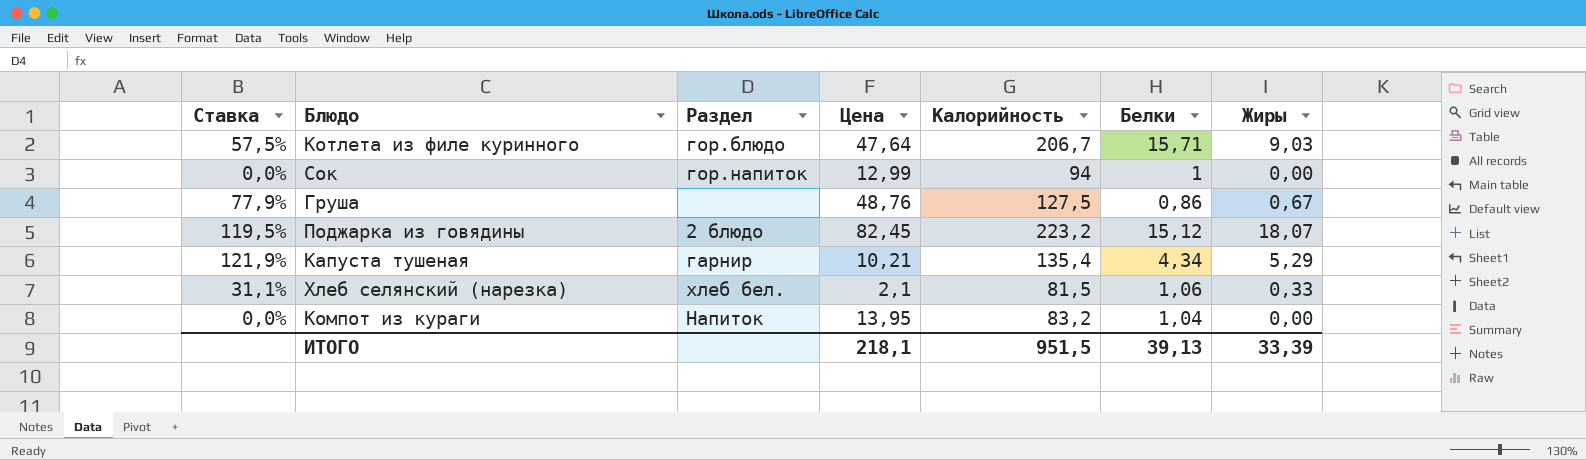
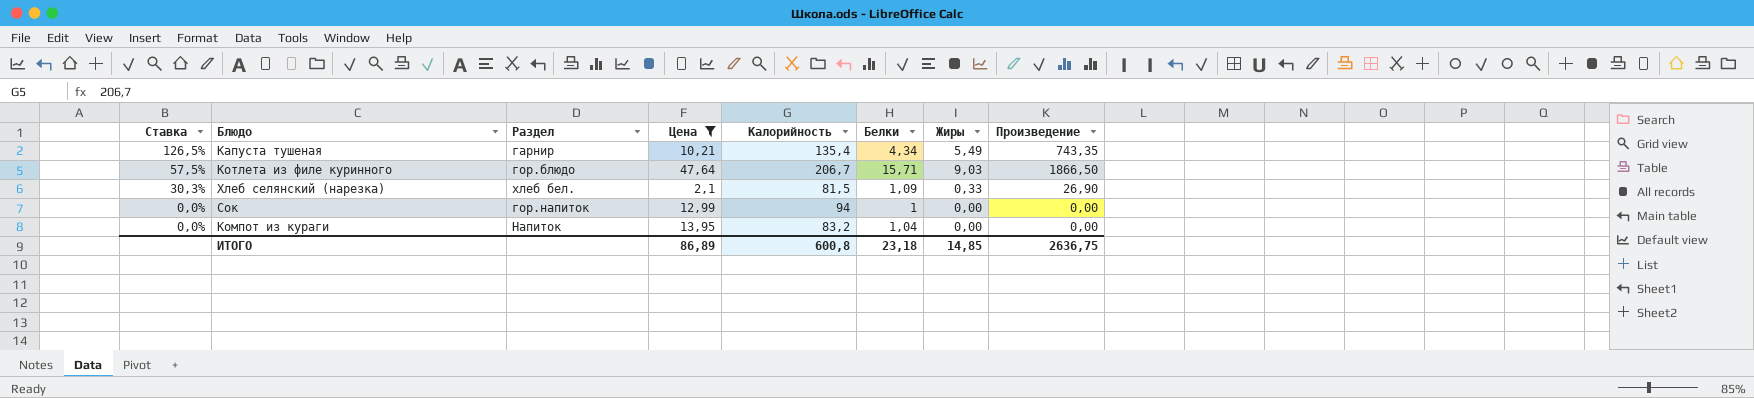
filter: none -> Цена <= 47,64
row order: none -> Ставка descending
column Произведение | formula: none -> [Калорийность] * [Жиры]
Капуста тушеная | Ставка: 121,9% -> 126,5%
Капуста тушеная | Жиры: 5,29 -> 5,49
Хлеб селянский (нарезка) | Ставка: 31,1% -> 30,3%
Хлеб селянский (нарезка) | Белки: 1,06 -> 1,09
ИТОГО | Цена: 218,1 -> 86,89
ИТОГО | Калорийность: 951,5 -> 600,8
ИТОГО | Белки: 39,13 -> 23,18
ИТОГО | Жиры: 33,39 -> 14,85

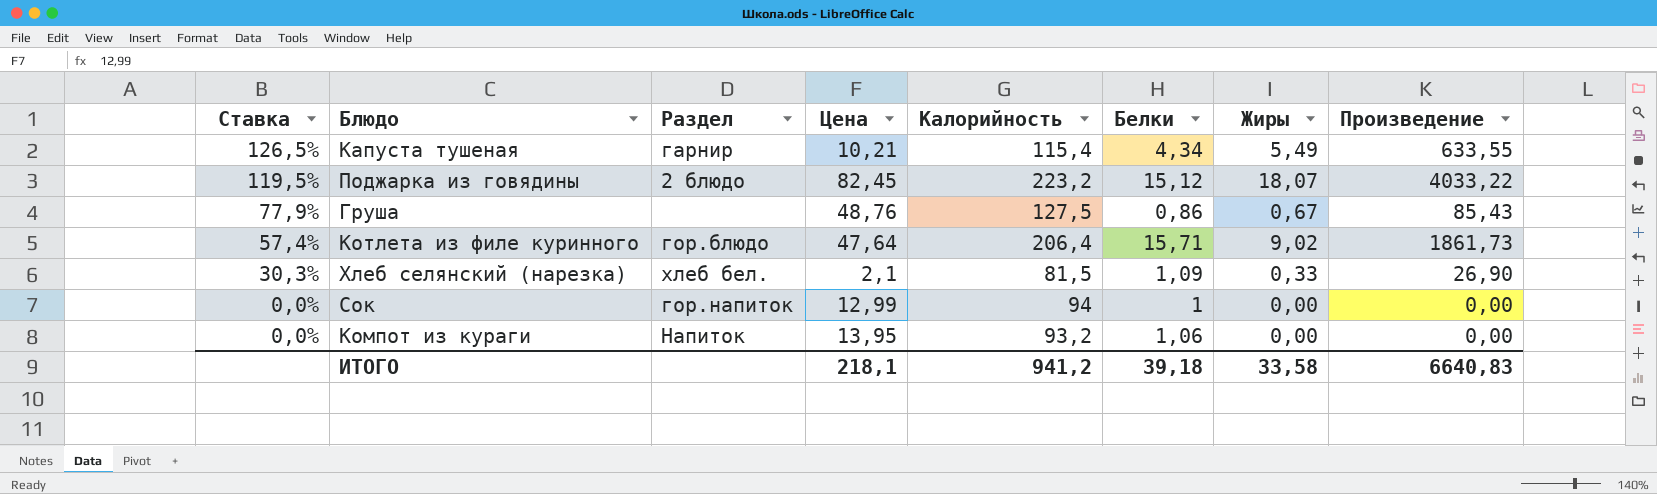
filter: Цена <= 47,64 -> none
Капуста тушеная | Калорийность: 135,4 -> 115,4
Капуста тушеная | Произведение: 743,35 -> 633,55
Котлета из филе куринного | Ставка: 57,5% -> 57,4%
Котлета из филе куринного | Калорийность: 206,7 -> 206,4
Котлета из филе куринного | Жиры: 9,03 -> 9,02
Котлета из филе куринного | Произведение: 1866,50 -> 1861,73
Компот из кураги | Калорийность: 83,2 -> 93,2
Компот из кураги | Белки: 1,04 -> 1,06
ИТОГО | Цена: 86,89 -> 218,1
ИТОГО | Калорийность: 600,8 -> 941,2
ИТОГО | Белки: 23,18 -> 39,18
ИТОГО | Жиры: 14,85 -> 33,58
ИТОГО | Произведение: 2636,75 -> 6640,83

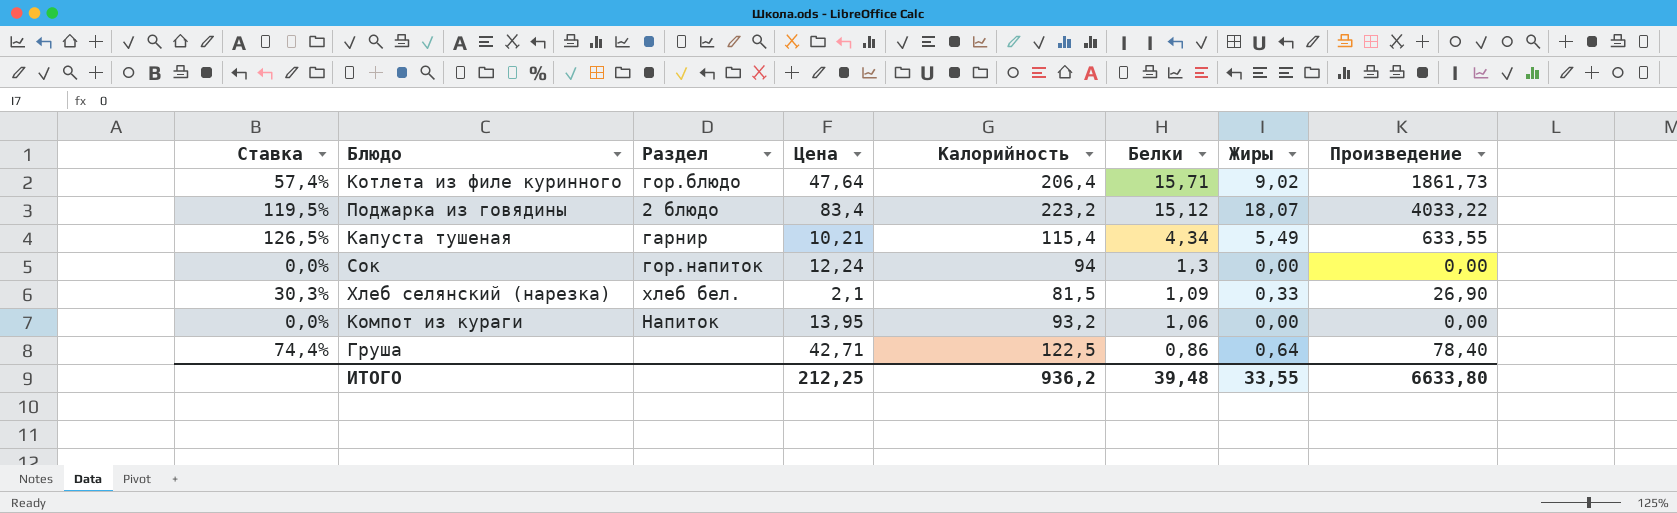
row order: Ставка descending -> Белки descending
Поджарка из говядины | Цена: 82,45 -> 83,4
Сок | Цена: 12,99 -> 12,24
Сок | Белки: 1 -> 1,3
Груша | Ставка: 77,9% -> 74,4%
Груша | Цена: 48,76 -> 42,71
Груша | Калорийность: 127,5 -> 122,5
Груша | Жиры: 0,67 -> 0,64
Груша | Произведение: 85,43 -> 78,40
ИТОГО | Цена: 218,1 -> 212,25
ИТОГО | Калорийность: 941,2 -> 936,2
ИТОГО | Белки: 39,18 -> 39,48
ИТОГО | Жиры: 33,58 -> 33,55
ИТОГО | Произведение: 6640,83 -> 6633,80

